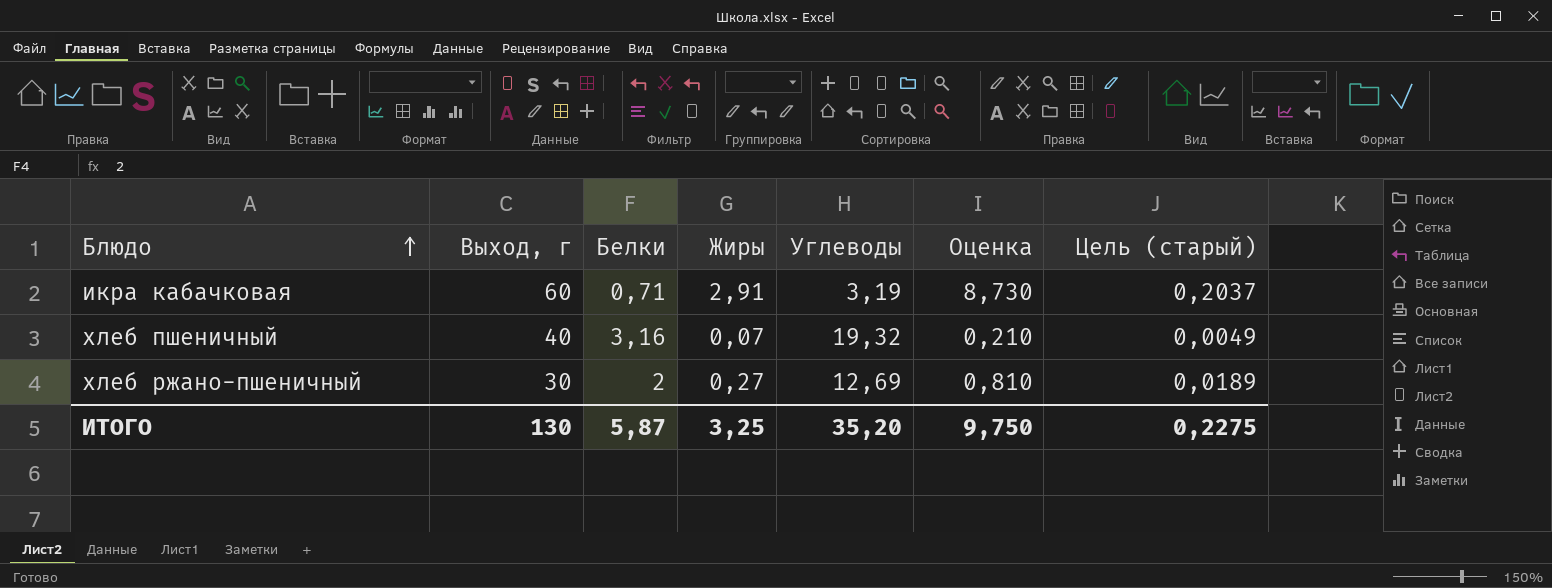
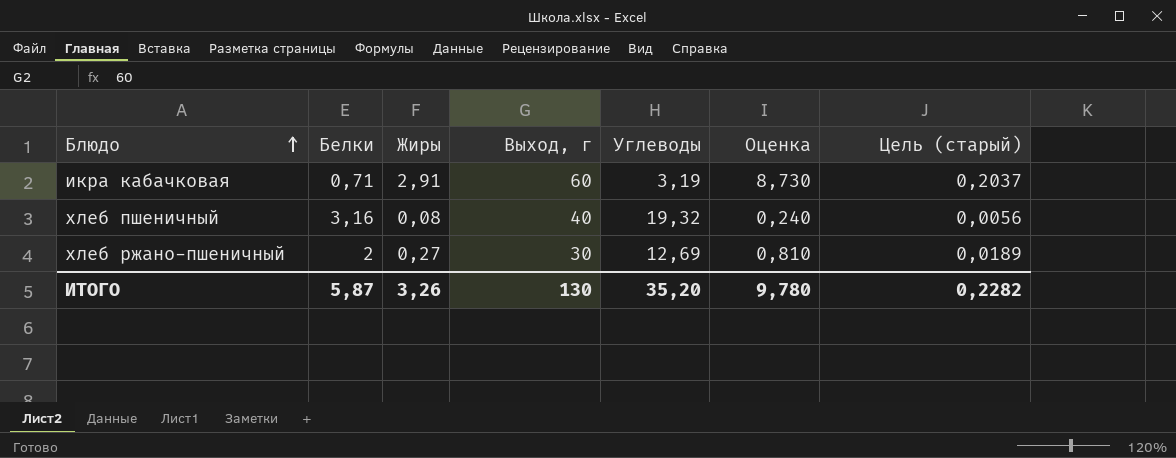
column Выход, г | position: 2 -> 4
хлеб пшеничный | Жиры: 0,07 -> 0,08
хлеб пшеничный | Оценка: 0,210 -> 0,240
хлеб пшеничный | Цель (старый): 0,0049 -> 0,0056
ИТОГО | Жиры: 3,25 -> 3,26
ИТОГО | Оценка: 9,750 -> 9,780
ИТОГО | Цель (старый): 0,2275 -> 0,2282

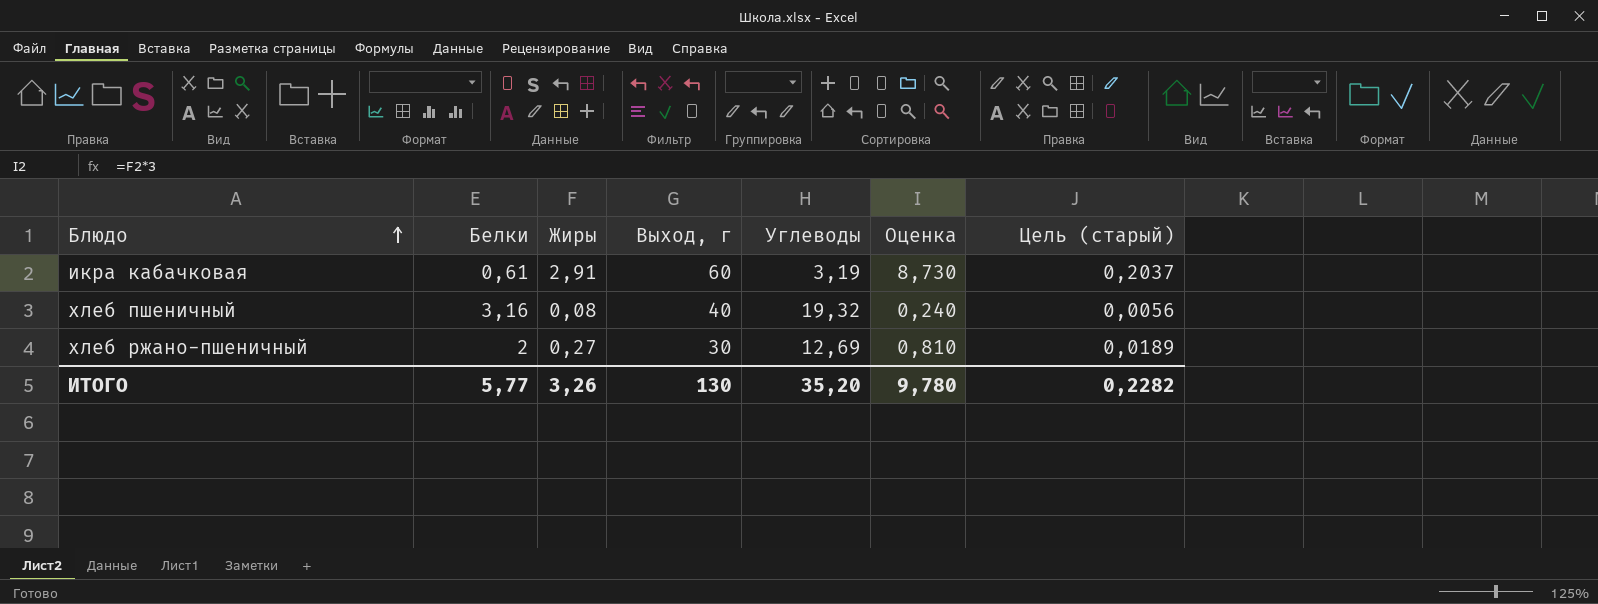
икра кабачковая | Белки: 0,71 -> 0,61
ИТОГО | Белки: 5,87 -> 5,77

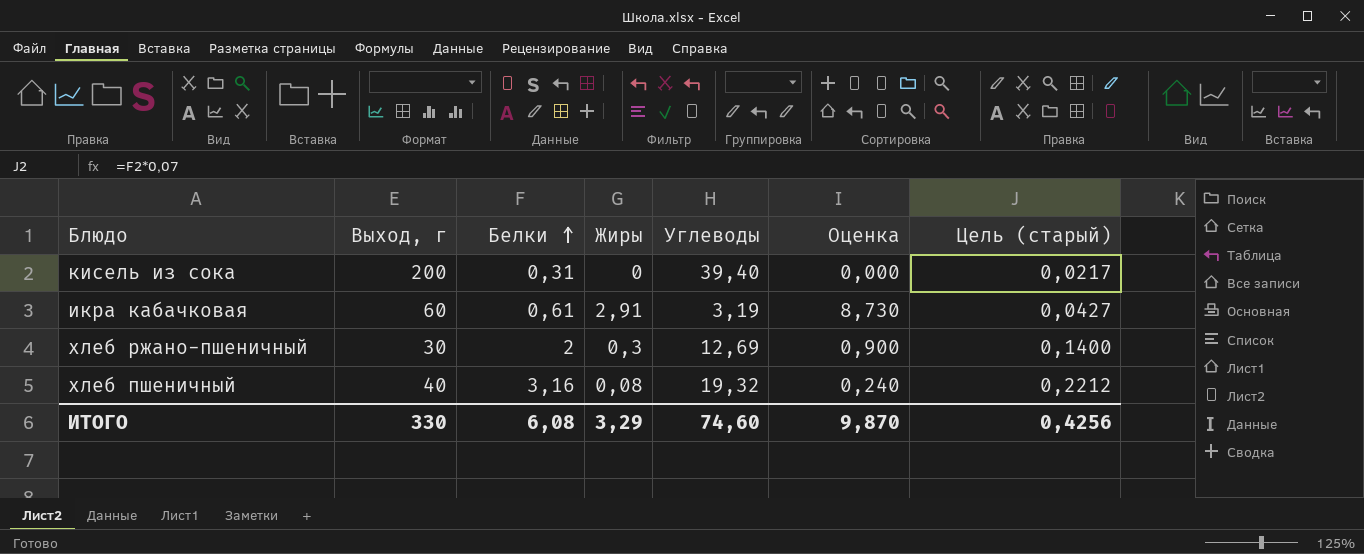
row order: Блюдо ascending -> Белки ascending
column Выход, г | position: 4 -> 2
column Цель (старый) | formula: [Жиры] * 0,07 -> [Белки] * 0,07
row кисель из сока: none -> 200 | 0,31 | 0 | 39,40 | 0,000 | 0,0217
хлеб ржано-пшеничный | Жиры: 0,27 -> 0,3
хлеб ржано-пшеничный | Оценка: 0,810 -> 0,900
ИТОГО | Выход, г: 130 -> 330
ИТОГО | Белки: 5,77 -> 6,08
ИТОГО | Жиры: 3,26 -> 3,29
ИТОГО | Углеводы: 35,20 -> 74,60
ИТОГО | Оценка: 9,780 -> 9,870
ИТОГО | Цель (старый): 0,2282 -> 0,4256

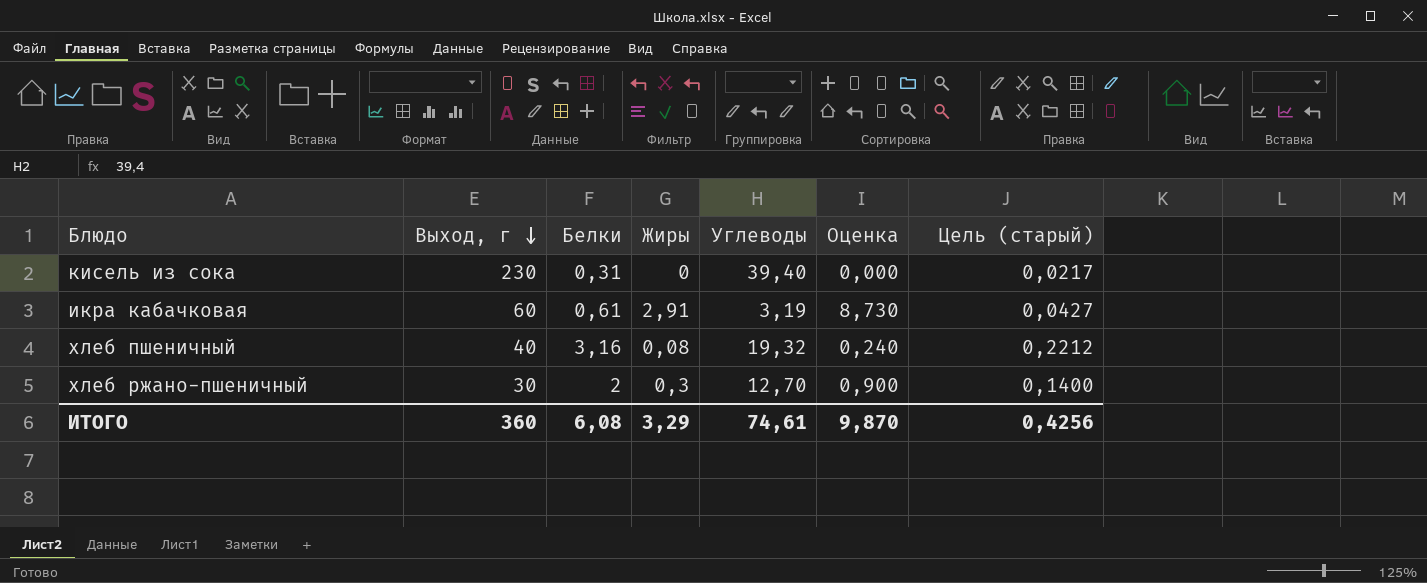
row order: Белки ascending -> Выход, г descending
кисель из сока | Выход, г: 200 -> 230
хлеб ржано-пшеничный | Углеводы: 12,69 -> 12,70
ИТОГО | Выход, г: 330 -> 360
ИТОГО | Углеводы: 74,60 -> 74,61

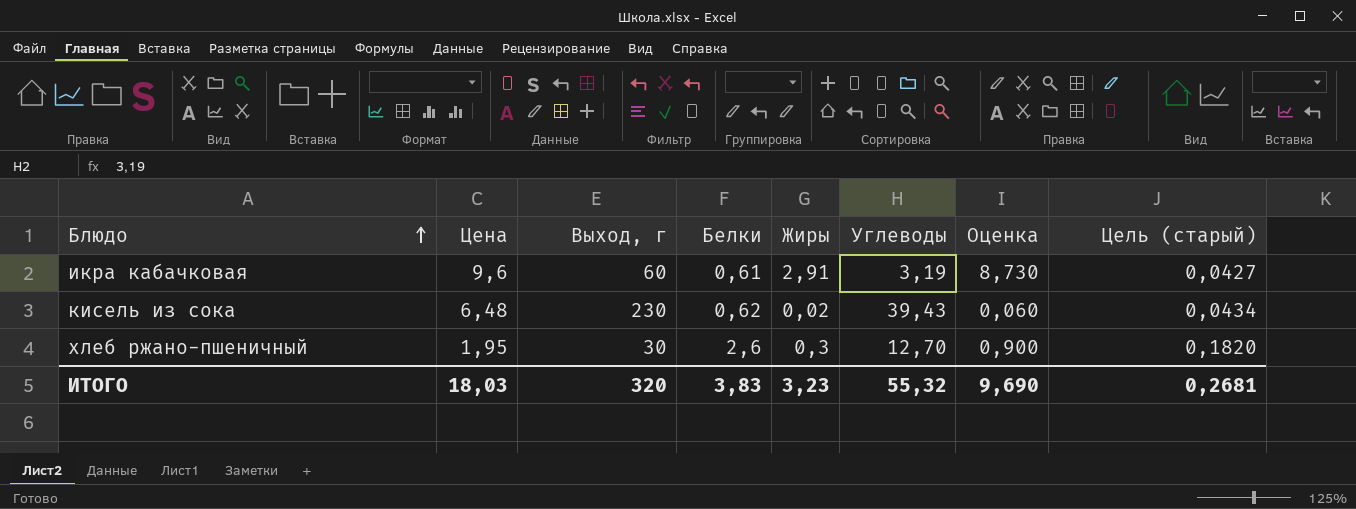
row order: Выход, г descending -> Блюдо ascending
column Цена | position: none -> 2
row хлеб пшеничный: 40 | 3,16 | 0,08 | 19,32 | 0,240 | 0,2212 -> none
кисель из сока | Белки: 0,31 -> 0,62
кисель из сока | Жиры: 0 -> 0,02
кисель из сока | Углеводы: 39,40 -> 39,43
кисель из сока | Оценка: 0,000 -> 0,060
кисель из сока | Цель (старый): 0,0217 -> 0,0434
хлеб ржано-пшеничный | Белки: 2 -> 2,6
хлеб ржано-пшеничный | Цель (старый): 0,1400 -> 0,1820
ИТОГО | Выход, г: 360 -> 320
ИТОГО | Белки: 6,08 -> 3,83
ИТОГО | Жиры: 3,29 -> 3,23
ИТОГО | Углеводы: 74,61 -> 55,32
ИТОГО | Оценка: 9,870 -> 9,690
ИТОГО | Цель (старый): 0,4256 -> 0,2681

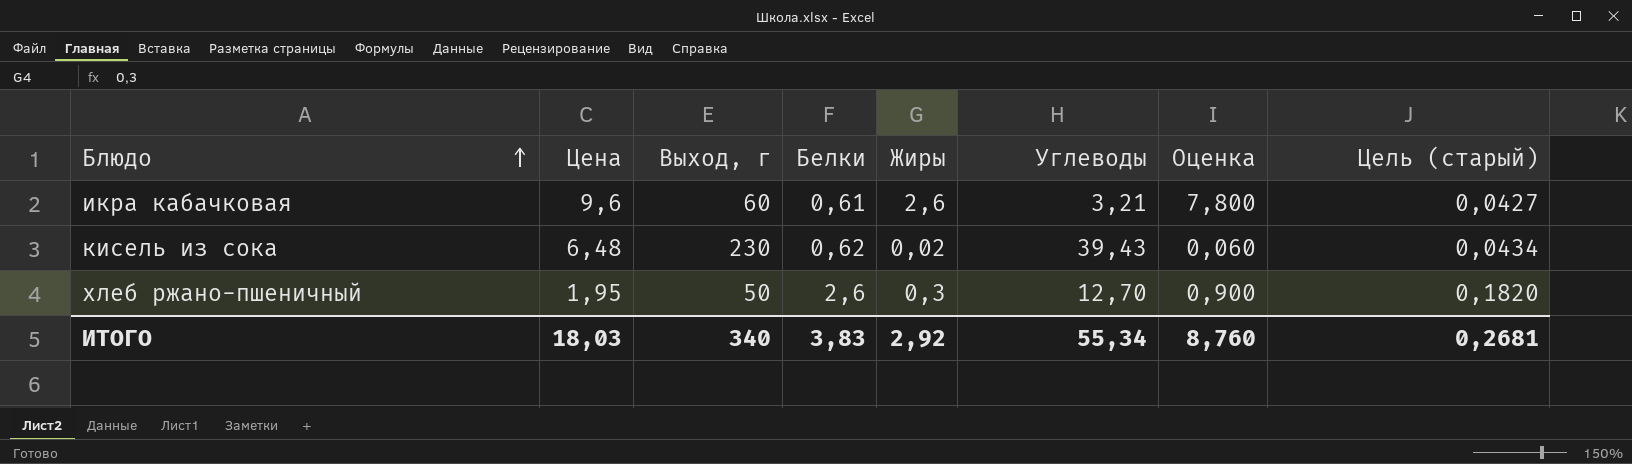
икра кабачковая | Жиры: 2,91 -> 2,6
икра кабачковая | Углеводы: 3,19 -> 3,21
икра кабачковая | Оценка: 8,730 -> 7,800
хлеб ржано-пшеничный | Выход, г: 30 -> 50
ИТОГО | Выход, г: 320 -> 340
ИТОГО | Жиры: 3,23 -> 2,92
ИТОГО | Углеводы: 55,32 -> 55,34
ИТОГО | Оценка: 9,690 -> 8,760

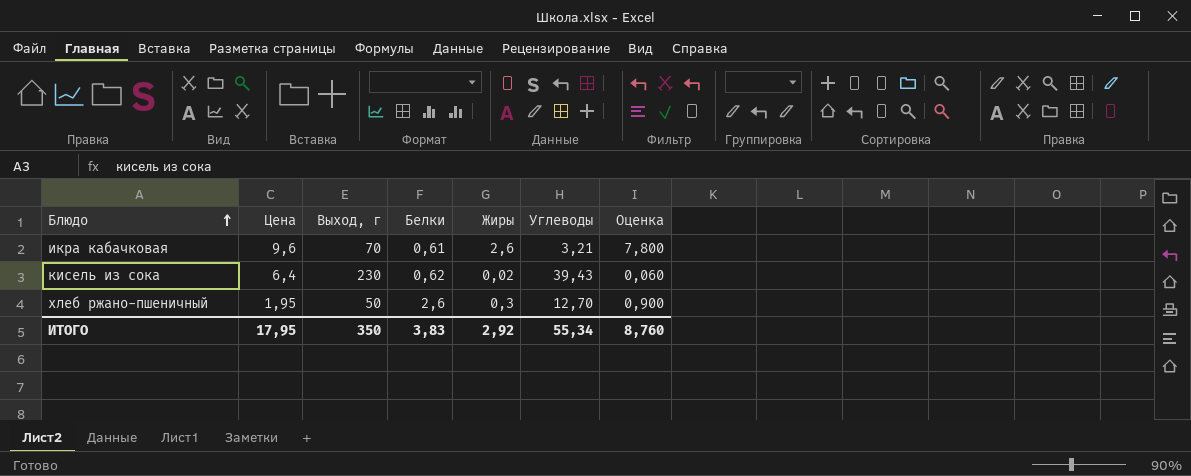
column Цель (старый) | formula: [Белки] * 0,07 -> none
икра кабачковая | Выход, г: 60 -> 70
кисель из сока | Цена: 6,48 -> 6,4
ИТОГО | Цена: 18,03 -> 17,95
ИТОГО | Выход, г: 340 -> 350

